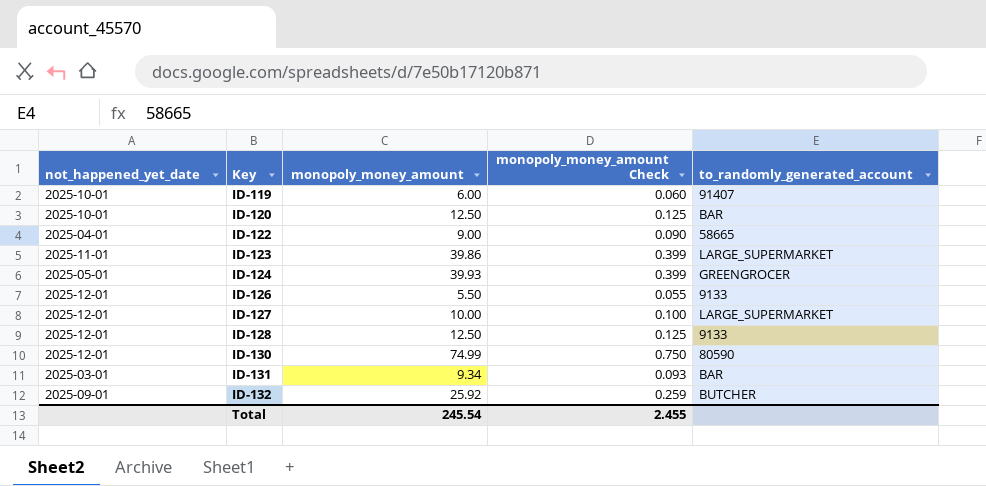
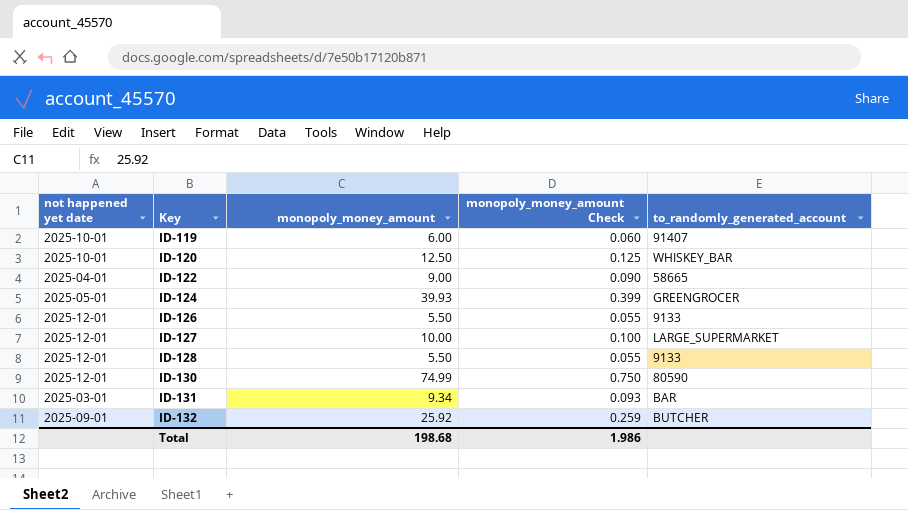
column name: not_happened_yet_date -> not happened yet date
row ID-123: 2025-11-01 | 39.86 | 0.399 | LARGE_SUPERMARKET -> none
ID-120 | to_randomly_generated_account: BAR -> WHISKEY_BAR
ID-128 | monopoly_money_amount: 12.50 -> 5.50
ID-128 | monopoly_money_amount Check: 0.125 -> 0.055
Total | monopoly_money_amount: 245.54 -> 198.68
Total | monopoly_money_amount Check: 2.455 -> 1.986

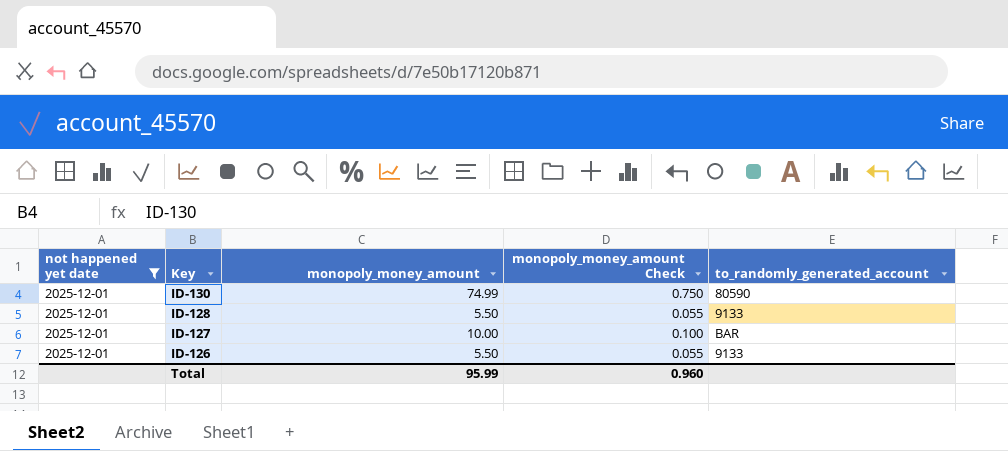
filter: none -> not happened yet date = 2025-12-01
row order: Key ascending -> Key descending
ID-127 | to_randomly_generated_account: LARGE_SUPERMARKET -> BAR
Total | monopoly_money_amount: 198.68 -> 95.99
Total | monopoly_money_amount Check: 1.986 -> 0.960

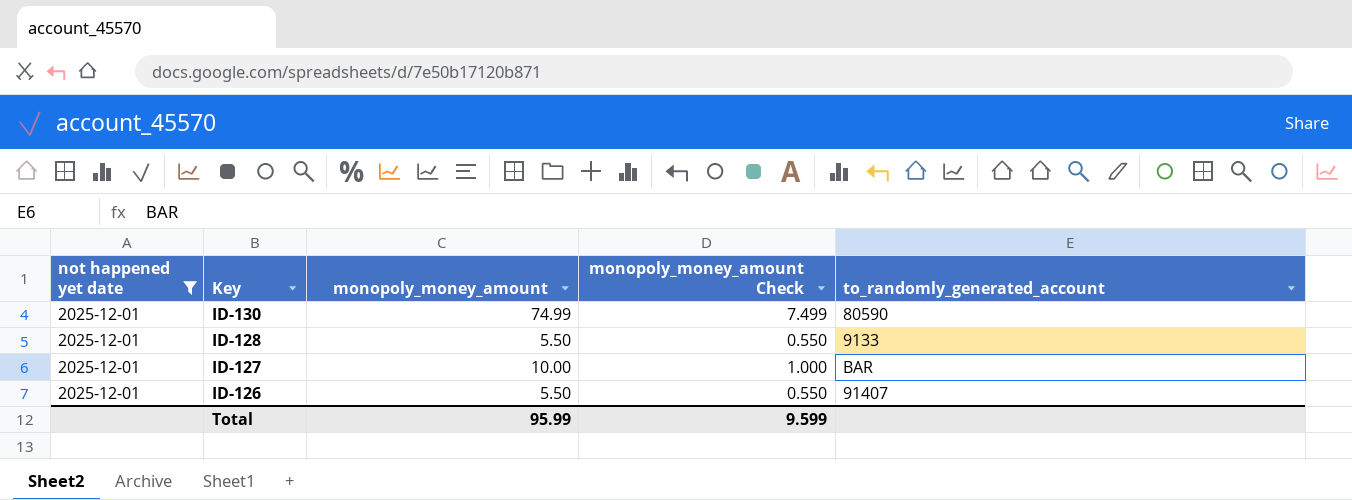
column monopoly_money_amount Check | formula: [monopoly_money_amount] * 0.01 -> [monopoly_money_amount] * 0.1
ID-126 | to_randomly_generated_account: 9133 -> 91407
Total | monopoly_money_amount Check: 0.960 -> 9.599

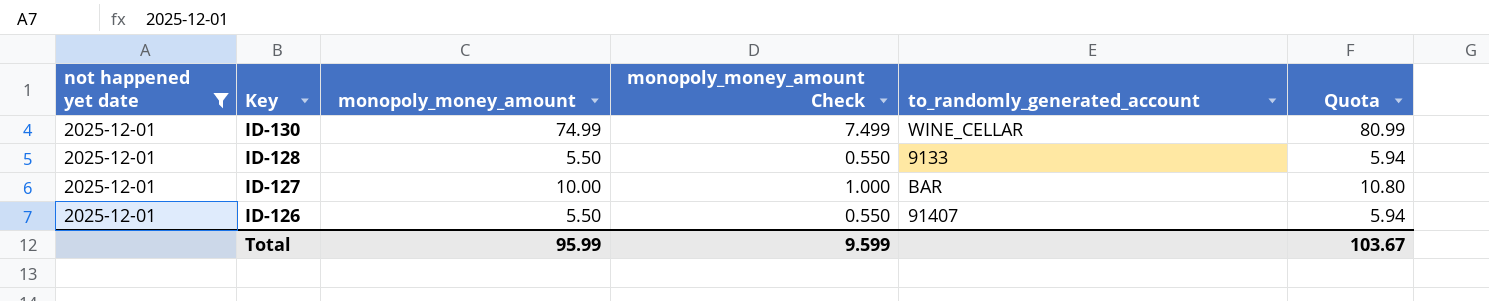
column Quota | formula: none -> [monopoly_money_amount] * 1.08
ID-130 | to_randomly_generated_account: 80590 -> WINE_CELLAR

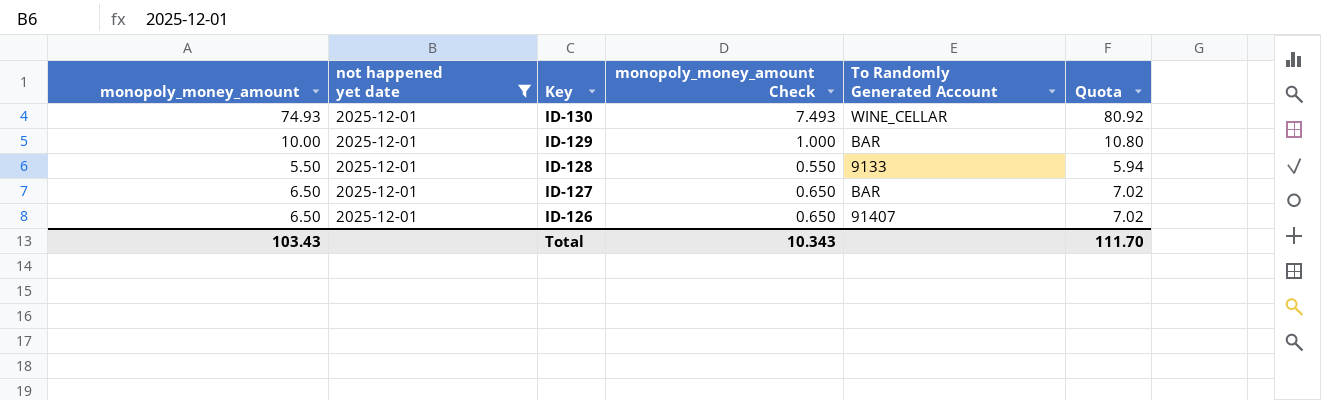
column monopoly_money_amount | position: 3 -> 1
column name: to_randomly_generated_account -> To Randomly Generated Account
ID-130 | monopoly_money_amount: 74.99 -> 74.93
ID-130 | monopoly_money_amount Check: 7.499 -> 7.493
ID-130 | Quota: 80.99 -> 80.92
row ID-129: none -> 10.00 | 2025-12-01 | 1.000 | BAR | 10.80
ID-127 | monopoly_money_amount: 10.00 -> 6.50
ID-127 | monopoly_money_amount Check: 1.000 -> 0.650
ID-127 | Quota: 10.80 -> 7.02
ID-126 | monopoly_money_amount: 5.50 -> 6.50
ID-126 | monopoly_money_amount Check: 0.550 -> 0.650
ID-126 | Quota: 5.94 -> 7.02
Total | monopoly_money_amount: 95.99 -> 103.43
Total | monopoly_money_amount Check: 9.599 -> 10.343
Total | Quota: 103.67 -> 111.70

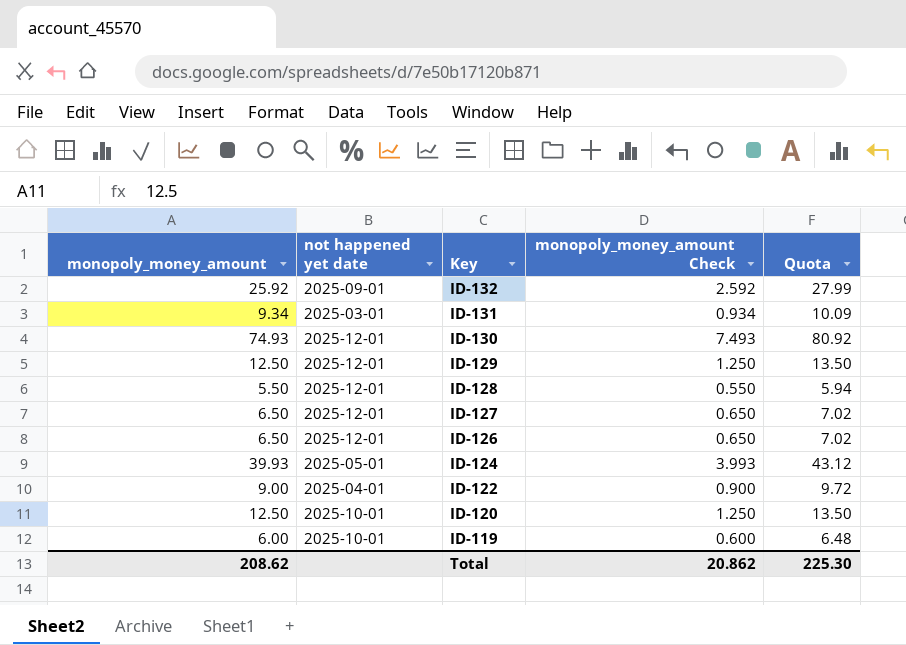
filter: not happened yet date = 2025-12-01 -> none
column To Randomly Generated Account | position: 5 -> none
ID-129 | monopoly_money_amount: 10.00 -> 12.50
ID-129 | monopoly_money_amount Check: 1.000 -> 1.250
ID-129 | Quota: 10.80 -> 13.50
Total | monopoly_money_amount: 103.43 -> 208.62
Total | monopoly_money_amount Check: 10.343 -> 20.862
Total | Quota: 111.70 -> 225.30

